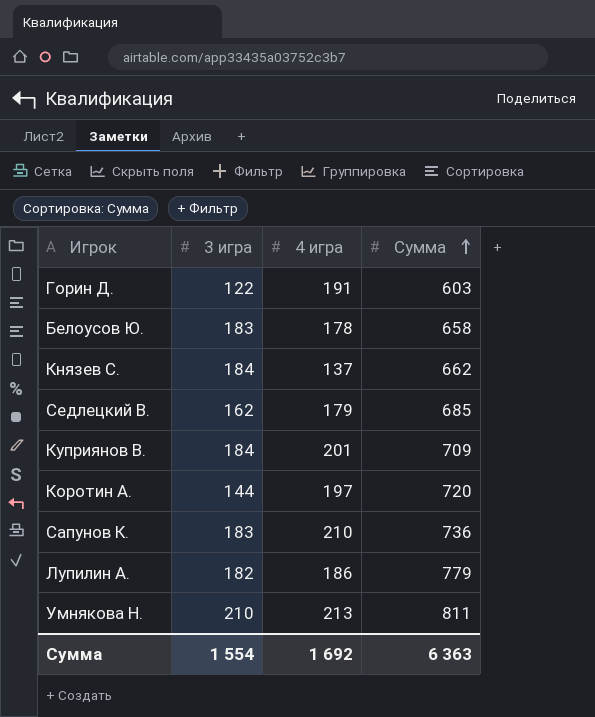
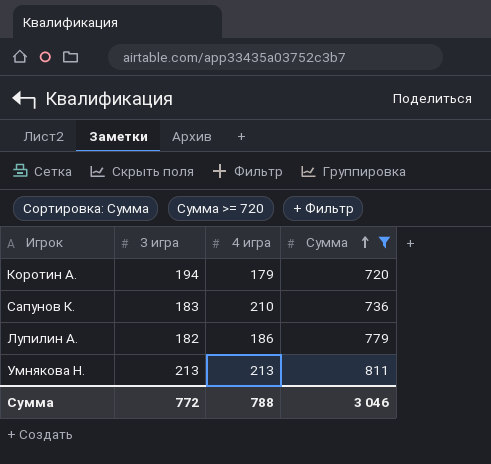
filter: none -> Сумма >= 720
Коротин А. | 3 игра: 144 -> 194
Коротин А. | 4 игра: 197 -> 179
Умнякова Н. | 3 игра: 210 -> 213
Сумма | 3 игра: 1 554 -> 772
Сумма | 4 игра: 1 692 -> 788
Сумма | Сумма: 6 363 -> 3 046

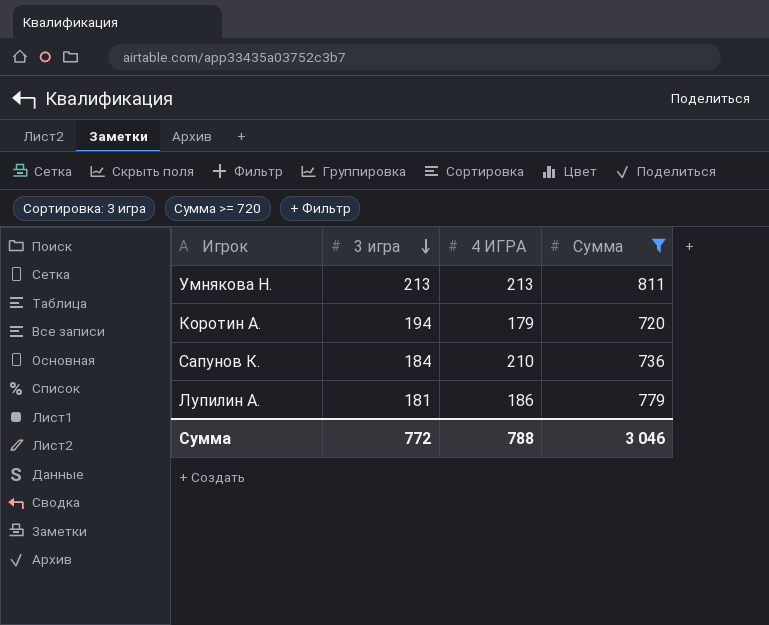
row order: Сумма ascending -> 3 игра descending
column name: 4 игра -> 4 ИГРА
Сапунов К. | 3 игра: 183 -> 184
Лупилин А. | 3 игра: 182 -> 181

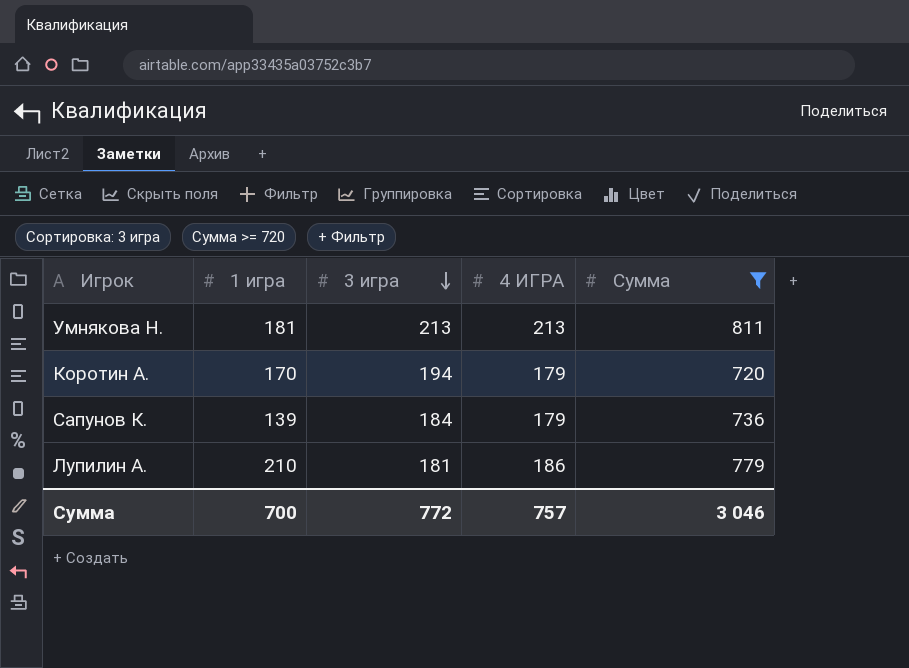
column 1 игра | position: none -> 2
Сапунов К. | 4 ИГРА: 210 -> 179
Сумма | 4 ИГРА: 788 -> 757

